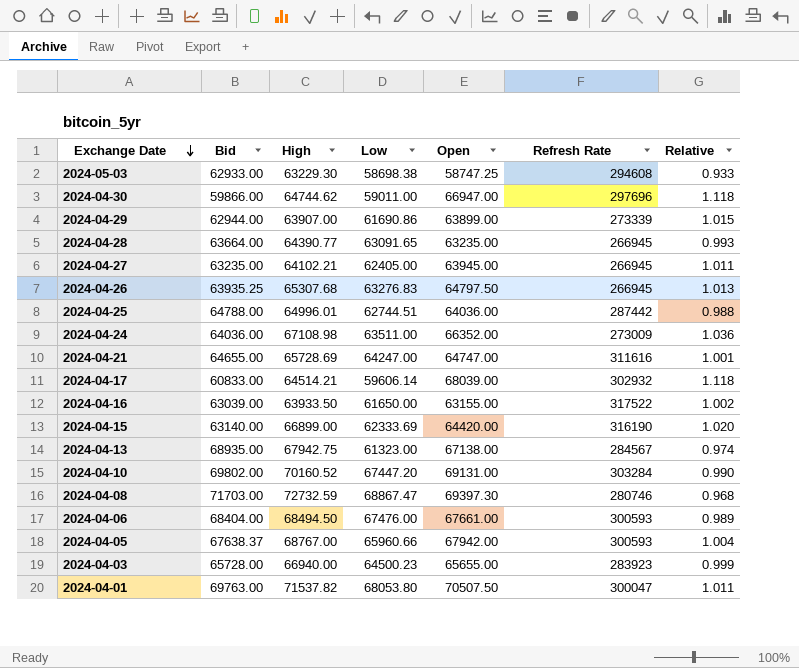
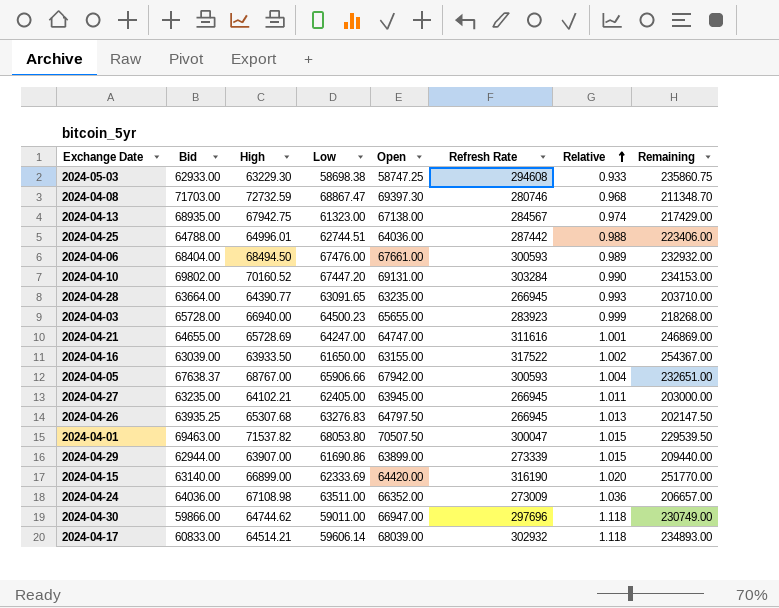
row order: Exchange Date descending -> Relative ascending
column Remaining | formula: none -> [Refresh Rate] - [Open]
2024-04-05 | Low: 65960.66 -> 65906.66
2024-04-01 | Bid: 69763.00 -> 69463.00
2024-04-01 | Relative: 1.011 -> 1.015

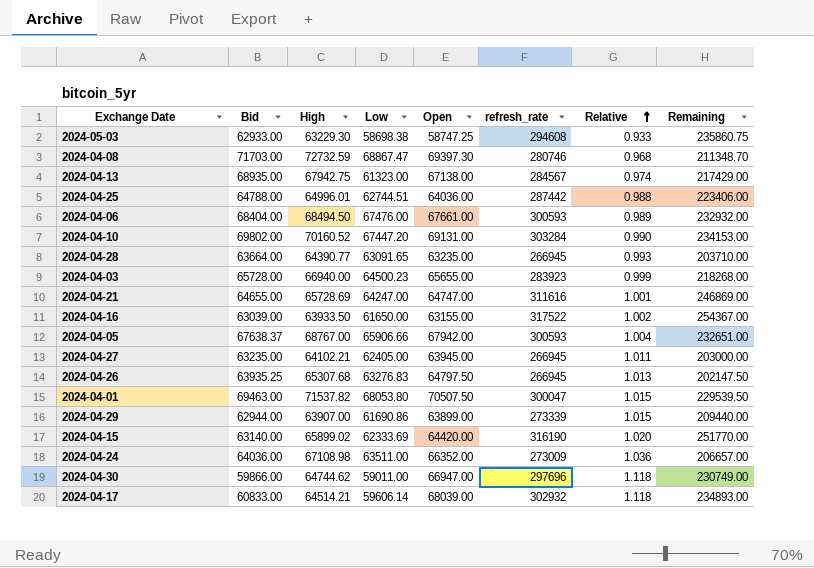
column name: Refresh Rate -> refresh_rate
2024-04-15 | High: 66899.00 -> 65899.02

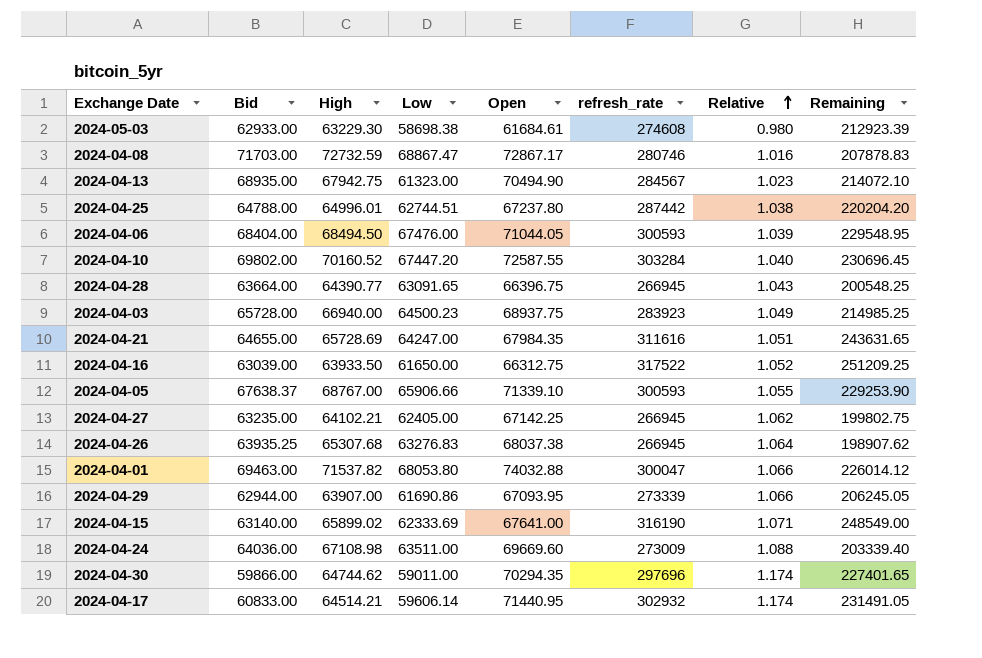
2024-05-03 | Open: 58747.25 -> 61684.61
2024-05-03 | refresh_rate: 294608 -> 274608
2024-05-03 | Relative: 0.933 -> 0.980
2024-05-03 | Remaining: 235860.75 -> 212923.39
2024-04-08 | Open: 69397.30 -> 72867.17
2024-04-08 | Relative: 0.968 -> 1.016
2024-04-08 | Remaining: 211348.70 -> 207878.83
2024-04-13 | Open: 67138.00 -> 70494.90
2024-04-13 | Relative: 0.974 -> 1.023
2024-04-13 | Remaining: 217429.00 -> 214072.10
2024-04-25 | Open: 64036.00 -> 67237.80
2024-04-25 | Relative: 0.988 -> 1.038
2024-04-25 | Remaining: 223406.00 -> 220204.20
2024-04-06 | Open: 67661.00 -> 71044.05
2024-04-06 | Relative: 0.989 -> 1.039
2024-04-06 | Remaining: 232932.00 -> 229548.95
2024-04-10 | Open: 69131.00 -> 72587.55
2024-04-10 | Relative: 0.990 -> 1.040
2024-04-10 | Remaining: 234153.00 -> 230696.45
2024-04-28 | Open: 63235.00 -> 66396.75
2024-04-28 | Relative: 0.993 -> 1.043
2024-04-28 | Remaining: 203710.00 -> 200548.25
2024-04-03 | Open: 65655.00 -> 68937.75
2024-04-03 | Relative: 0.999 -> 1.049
2024-04-03 | Remaining: 218268.00 -> 214985.25
2024-04-21 | Open: 64747.00 -> 67984.35
2024-04-21 | Relative: 1.001 -> 1.051
2024-04-21 | Remaining: 246869.00 -> 243631.65
2024-04-16 | Open: 63155.00 -> 66312.75
2024-04-16 | Relative: 1.002 -> 1.052
2024-04-16 | Remaining: 254367.00 -> 251209.25
2024-04-05 | Open: 67942.00 -> 71339.10
2024-04-05 | Relative: 1.004 -> 1.055
2024-04-05 | Remaining: 232651.00 -> 229253.90
2024-04-27 | Open: 63945.00 -> 67142.25
2024-04-27 | Relative: 1.011 -> 1.062
2024-04-27 | Remaining: 203000.00 -> 199802.75
2024-04-26 | Open: 64797.50 -> 68037.38
2024-04-26 | Relative: 1.013 -> 1.064
2024-04-26 | Remaining: 202147.50 -> 198907.62
2024-04-01 | Open: 70507.50 -> 74032.88
2024-04-01 | Relative: 1.015 -> 1.066
2024-04-01 | Remaining: 229539.50 -> 226014.12
2024-04-29 | Open: 63899.00 -> 67093.95
2024-04-29 | Relative: 1.015 -> 1.066
2024-04-29 | Remaining: 209440.00 -> 206245.05
2024-04-15 | Open: 64420.00 -> 67641.00
2024-04-15 | Relative: 1.020 -> 1.071
2024-04-15 | Remaining: 251770.00 -> 248549.00
2024-04-24 | Open: 66352.00 -> 69669.60
2024-04-24 | Relative: 1.036 -> 1.088
2024-04-24 | Remaining: 206657.00 -> 203339.40
2024-04-30 | Open: 66947.00 -> 70294.35
2024-04-30 | Relative: 1.118 -> 1.174
2024-04-30 | Remaining: 230749.00 -> 227401.65
2024-04-17 | Open: 68039.00 -> 71440.95
2024-04-17 | Relative: 1.118 -> 1.174
2024-04-17 | Remaining: 234893.00 -> 231491.05

